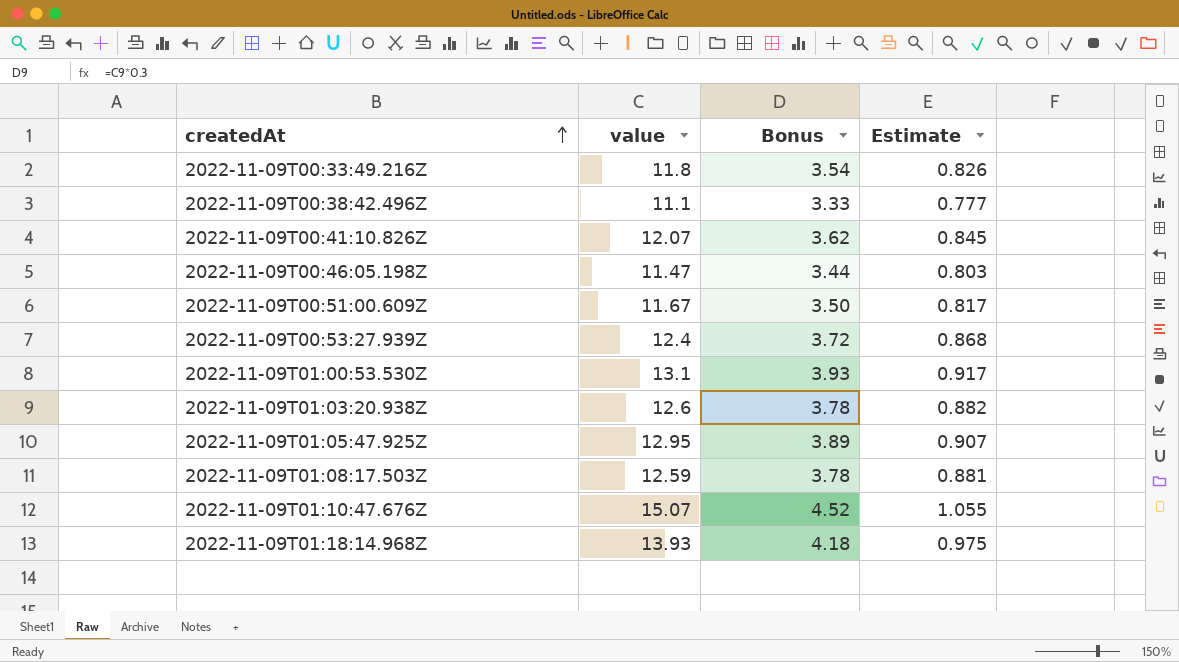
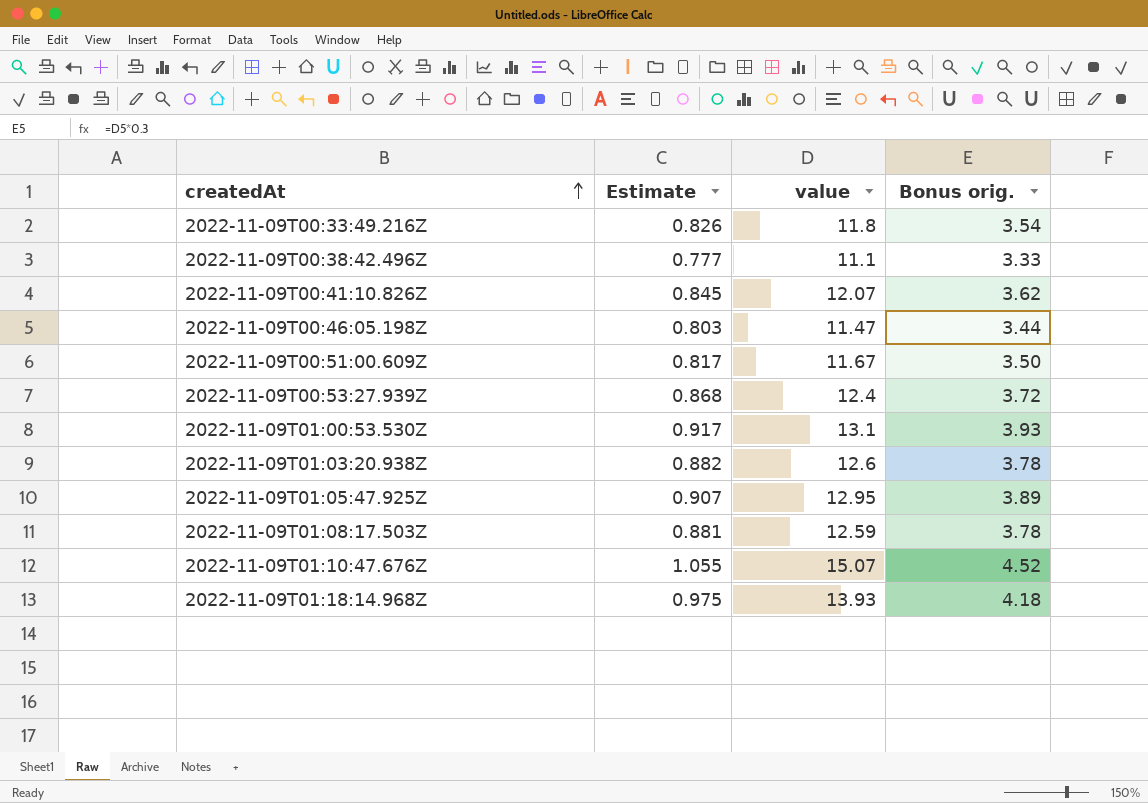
column Estimate | position: 4 -> 2
column name: Bonus -> Bonus orig.

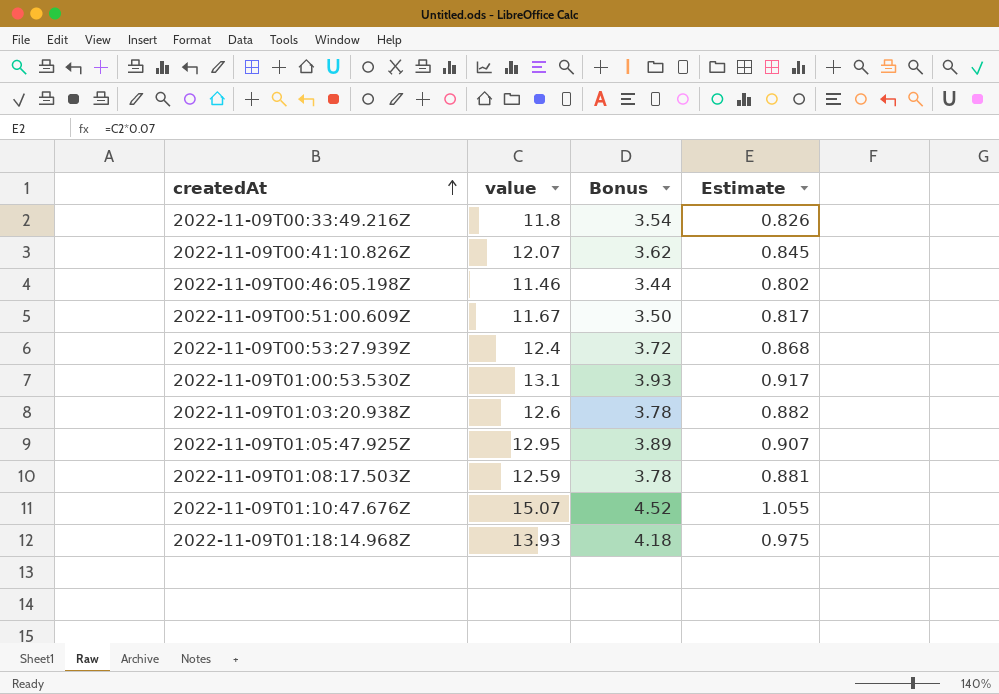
column name: Bonus orig. -> Bonus
column Estimate | position: 2 -> 4
row 2022-11-09T00:38:42.496Z: 0.777 | 11.1 | 3.33 -> none
2022-11-09T00:46:05.198Z | value: 11.47 -> 11.46
2022-11-09T00:46:05.198Z | Estimate: 0.803 -> 0.802

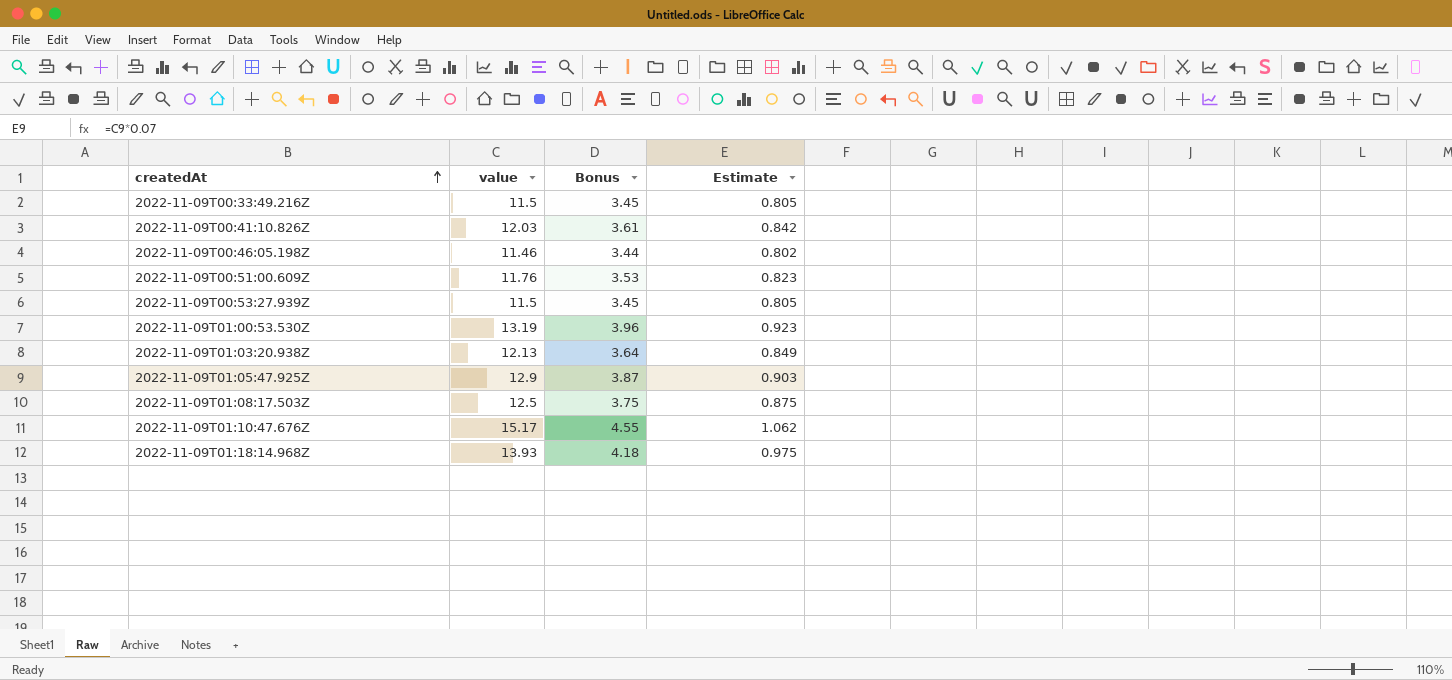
2022-11-09T00:33:49.216Z | value: 11.8 -> 11.5
2022-11-09T00:33:49.216Z | Bonus: 3.54 -> 3.45
2022-11-09T00:33:49.216Z | Estimate: 0.826 -> 0.805
2022-11-09T00:41:10.826Z | value: 12.07 -> 12.03
2022-11-09T00:41:10.826Z | Bonus: 3.62 -> 3.61
2022-11-09T00:41:10.826Z | Estimate: 0.845 -> 0.842
2022-11-09T00:51:00.609Z | value: 11.67 -> 11.76
2022-11-09T00:51:00.609Z | Bonus: 3.50 -> 3.53
2022-11-09T00:51:00.609Z | Estimate: 0.817 -> 0.823
2022-11-09T00:53:27.939Z | value: 12.4 -> 11.5
2022-11-09T00:53:27.939Z | Bonus: 3.72 -> 3.45
2022-11-09T00:53:27.939Z | Estimate: 0.868 -> 0.805
2022-11-09T01:00:53.530Z | value: 13.1 -> 13.19
2022-11-09T01:00:53.530Z | Bonus: 3.93 -> 3.96
2022-11-09T01:00:53.530Z | Estimate: 0.917 -> 0.923
2022-11-09T01:03:20.938Z | value: 12.6 -> 12.13
2022-11-09T01:03:20.938Z | Bonus: 3.78 -> 3.64
2022-11-09T01:03:20.938Z | Estimate: 0.882 -> 0.849
2022-11-09T01:05:47.925Z | value: 12.95 -> 12.9
2022-11-09T01:05:47.925Z | Bonus: 3.89 -> 3.87
2022-11-09T01:05:47.925Z | Estimate: 0.907 -> 0.903
2022-11-09T01:08:17.503Z | value: 12.59 -> 12.5
2022-11-09T01:08:17.503Z | Bonus: 3.78 -> 3.75
2022-11-09T01:08:17.503Z | Estimate: 0.881 -> 0.875
2022-11-09T01:10:47.676Z | value: 15.07 -> 15.17
2022-11-09T01:10:47.676Z | Bonus: 4.52 -> 4.55
2022-11-09T01:10:47.676Z | Estimate: 1.055 -> 1.062

